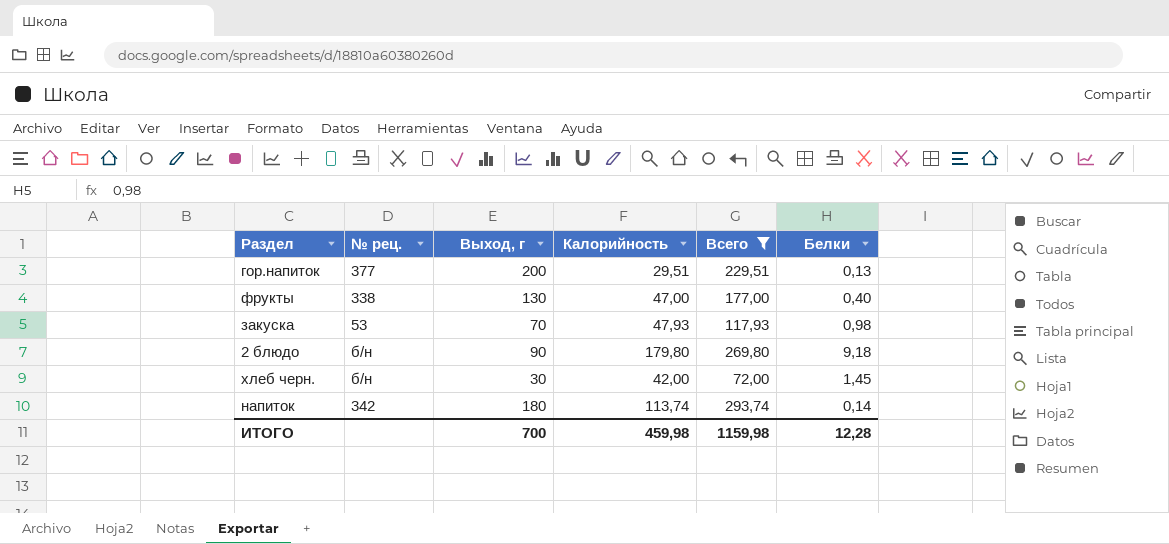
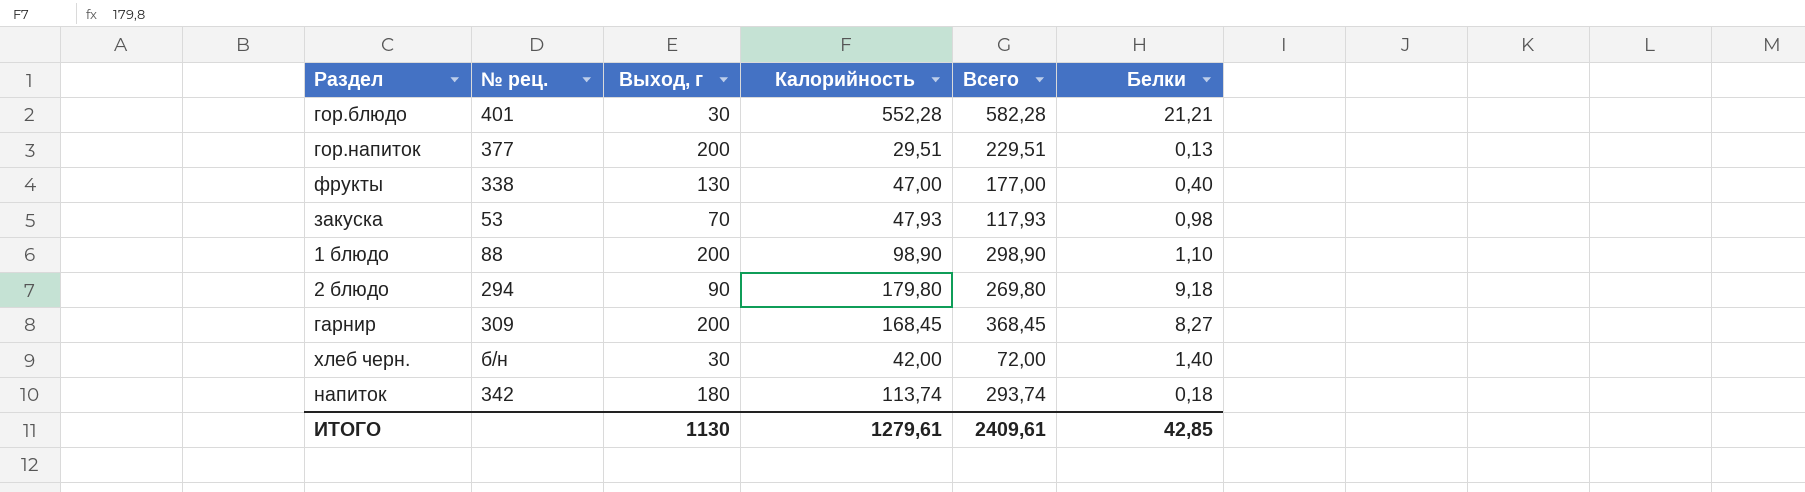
filter: Всего <= 293,74 -> none
2 блюдо | № рец.: б/н -> 294
хлеб черн. | Белки: 1,45 -> 1,40
напиток | Белки: 0,14 -> 0,18
ИТОГО | Выход, г: 700 -> 1130
ИТОГО | Калорийность: 459,98 -> 1279,61
ИТОГО | Всего: 1159,98 -> 2409,61
ИТОГО | Белки: 12,28 -> 42,85

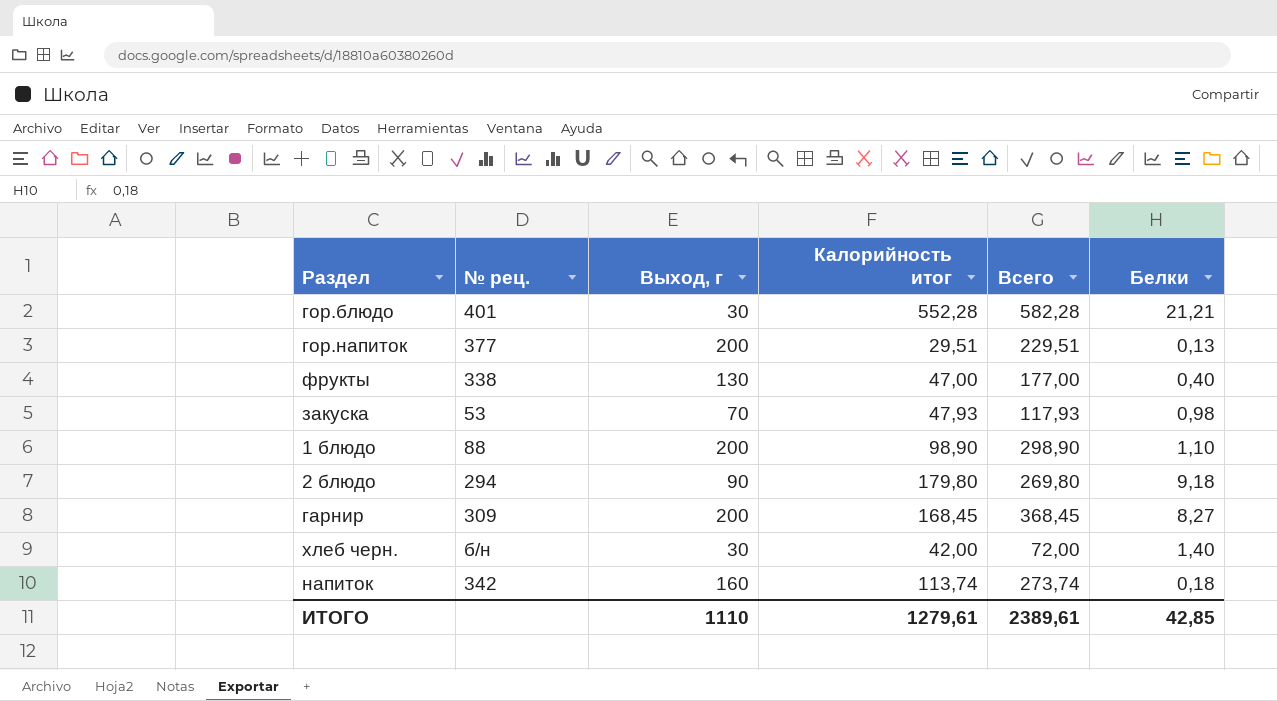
column name: Калорийность -> Калорийность итог
напиток | Выход, г: 180 -> 160
напиток | Всего: 293,74 -> 273,74
ИТОГО | Выход, г: 1130 -> 1110
ИТОГО | Всего: 2409,61 -> 2389,61

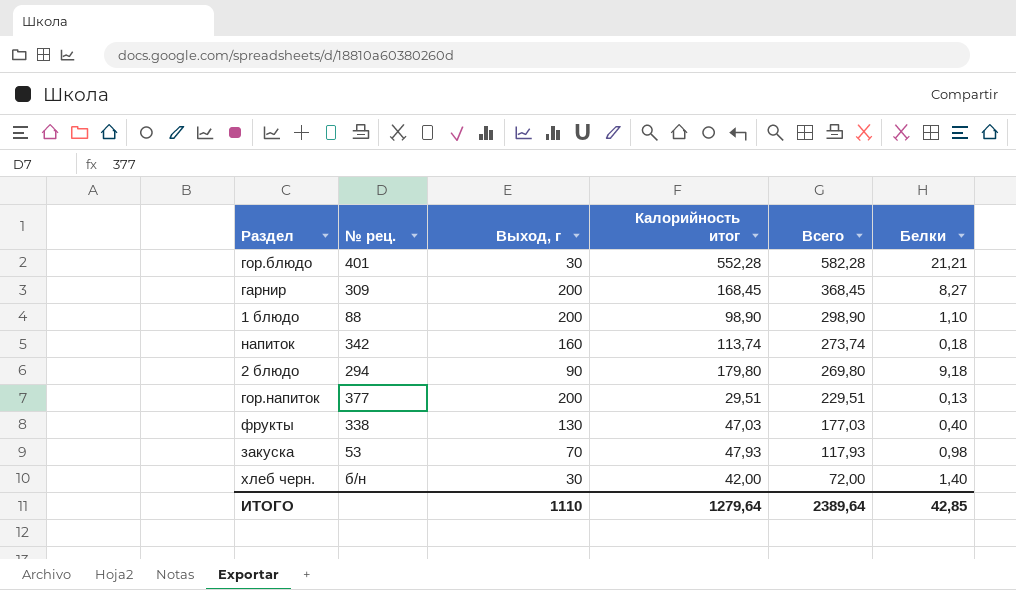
row order: none -> Всего descending
фрукты | Калорийность итог: 47,00 -> 47,03
фрукты | Всего: 177,00 -> 177,03
ИТОГО | Калорийность итог: 1279,61 -> 1279,64
ИТОГО | Всего: 2389,61 -> 2389,64

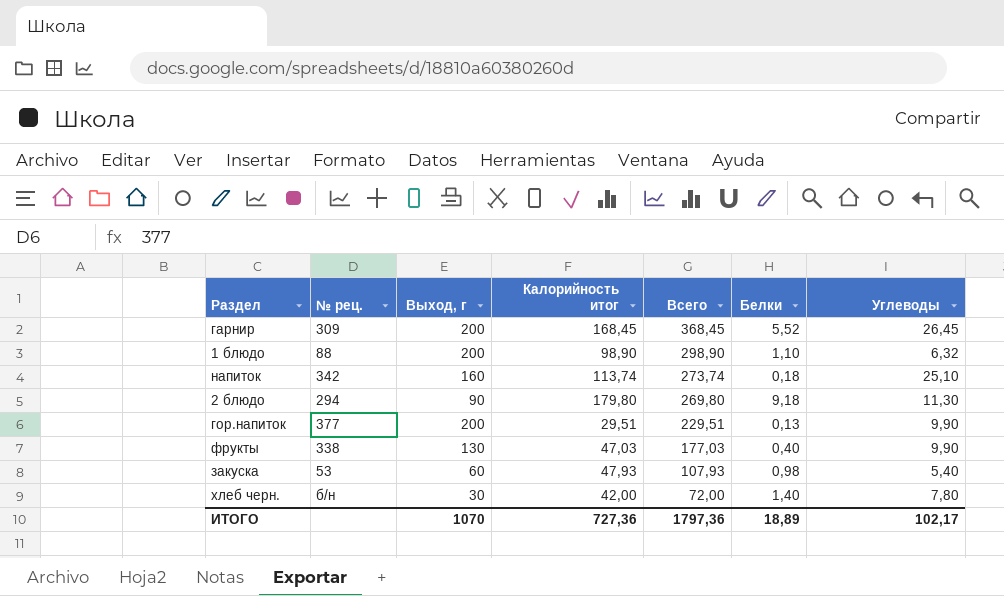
column Углеводы | position: none -> 7
row гор.блюдо: 401 | 30 | 552,28 | 582,28 | 21,21 -> none
гарнир | Белки: 8,27 -> 5,52
закуска | Выход, г: 70 -> 60
закуска | Всего: 117,93 -> 107,93
ИТОГО | Выход, г: 1110 -> 1070
ИТОГО | Калорийность итог: 1279,64 -> 727,36
ИТОГО | Всего: 2389,64 -> 1797,36
ИТОГО | Белки: 42,85 -> 18,89

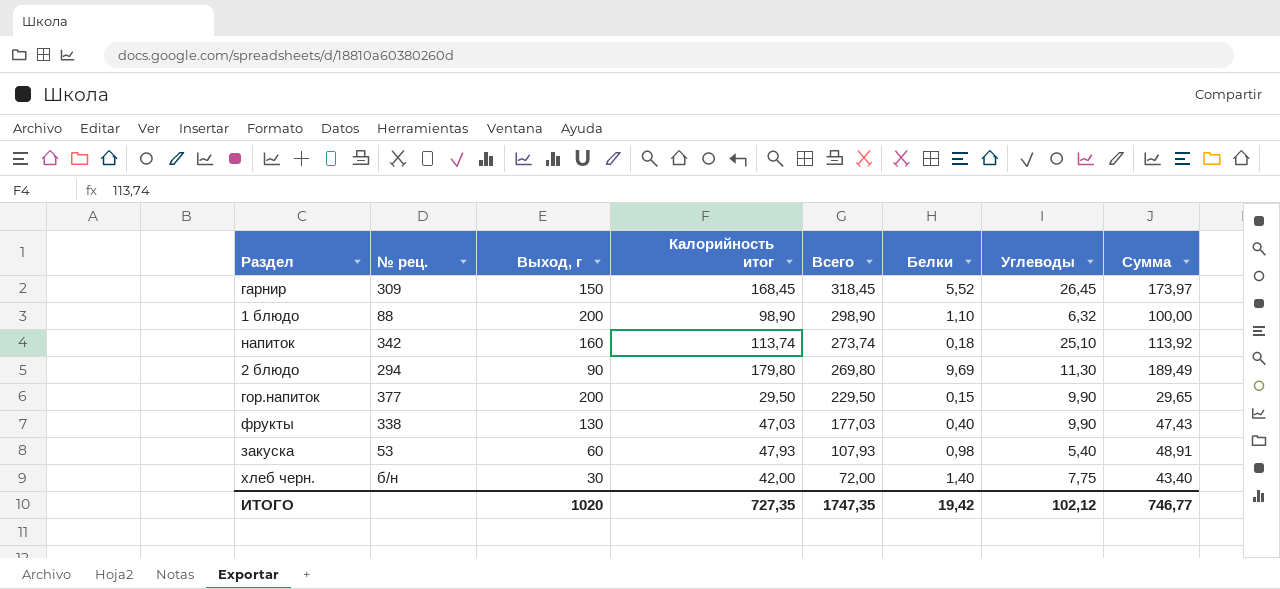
column Сумма | formula: none -> [Калорийность итог] + [Белки]
гарнир | Выход, г: 200 -> 150
гарнир | Всего: 368,45 -> 318,45
2 блюдо | Белки: 9,18 -> 9,69
гор.напиток | Калорийность итог: 29,51 -> 29,50
гор.напиток | Всего: 229,51 -> 229,50
гор.напиток | Белки: 0,13 -> 0,15
хлеб черн. | Углеводы: 7,80 -> 7,75
ИТОГО | Выход, г: 1070 -> 1020
ИТОГО | Калорийность итог: 727,36 -> 727,35
ИТОГО | Всего: 1797,36 -> 1747,35
ИТОГО | Белки: 18,89 -> 19,42
ИТОГО | Углеводы: 102,17 -> 102,12

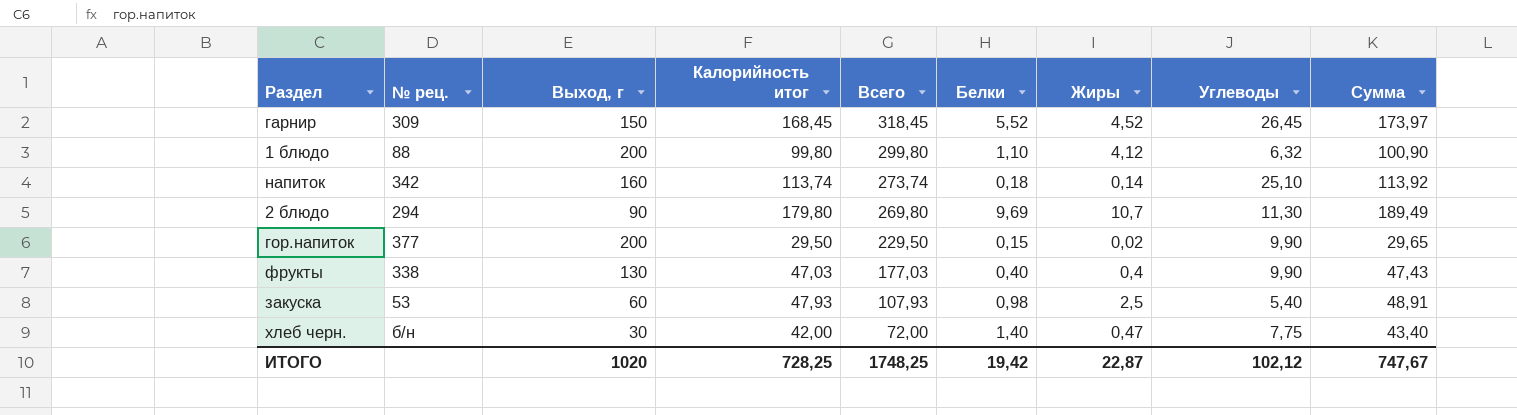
column Жиры | position: none -> 7
1 блюдо | Калорийность итог: 98,90 -> 99,80
1 блюдо | Всего: 298,90 -> 299,80
1 блюдо | Сумма: 100,00 -> 100,90
ИТОГО | Калорийность итог: 727,35 -> 728,25
ИТОГО | Всего: 1747,35 -> 1748,25
ИТОГО | Сумма: 746,77 -> 747,67

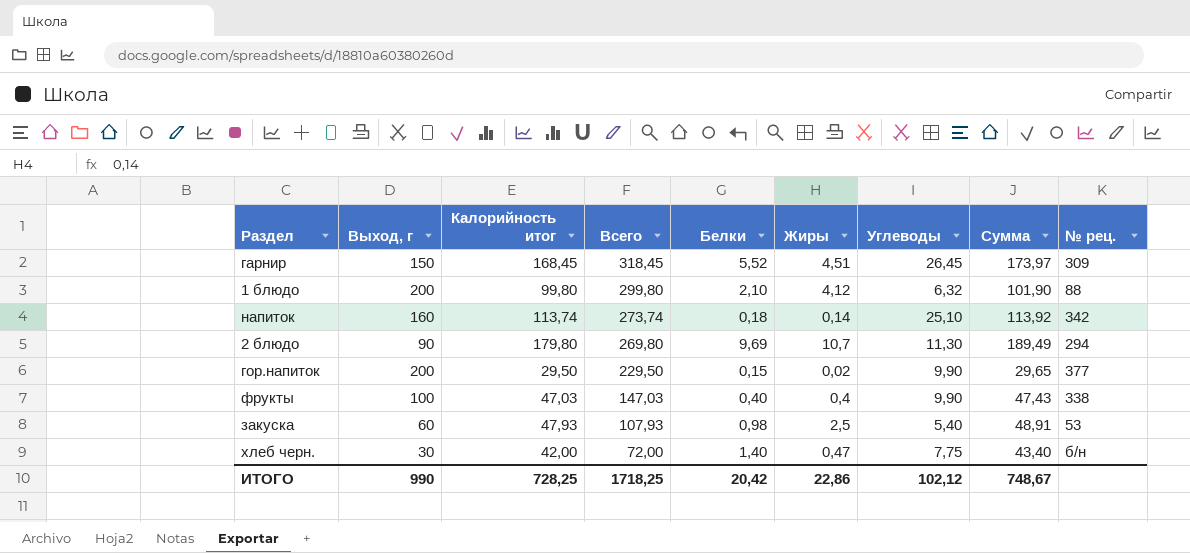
column № рец. | position: 2 -> 9
гарнир | Жиры: 4,52 -> 4,51
1 блюдо | Белки: 1,10 -> 2,10
1 блюдо | Сумма: 100,90 -> 101,90
фрукты | Выход, г: 130 -> 100
фрукты | Всего: 177,03 -> 147,03
ИТОГО | Выход, г: 1020 -> 990
ИТОГО | Всего: 1748,25 -> 1718,25
ИТОГО | Белки: 19,42 -> 20,42
ИТОГО | Жиры: 22,87 -> 22,86
ИТОГО | Сумма: 747,67 -> 748,67

